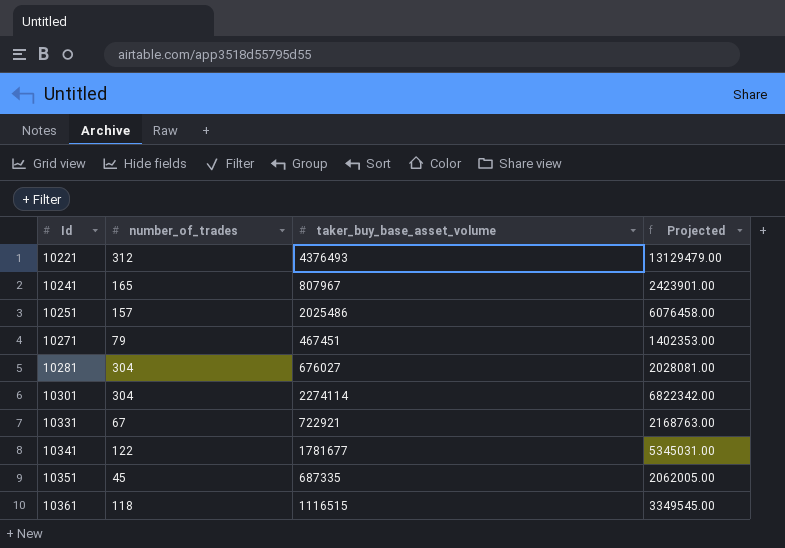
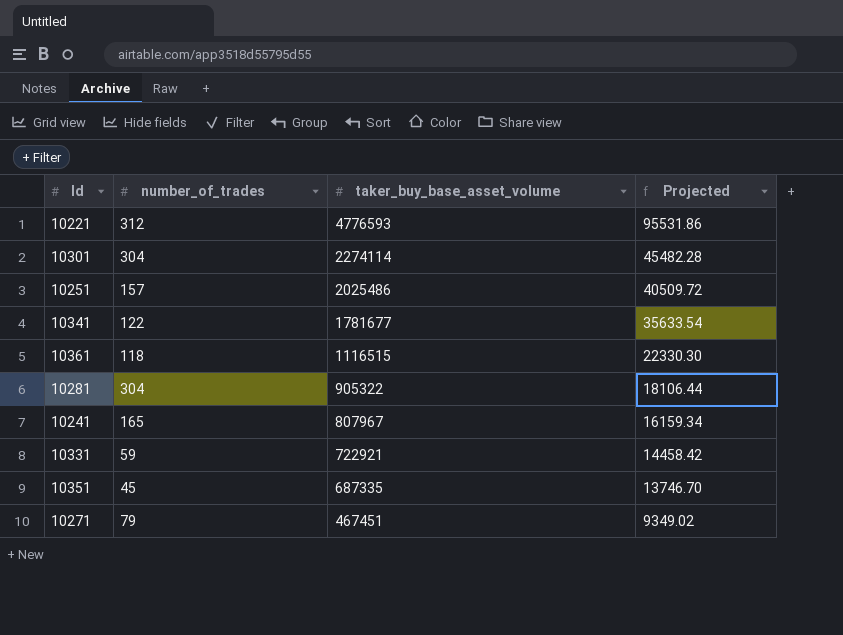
row order: Id ascending -> taker_buy_base_asset_volume descending
column Projected | formula: [taker_buy_base_asset_volume] * 3 -> [taker_buy_base_asset_volume] * 0.02
10221 | taker_buy_base_asset_volume: 4376493 -> 4776593
10281 | taker_buy_base_asset_volume: 676027 -> 905322
10331 | number_of_trades: 67 -> 59

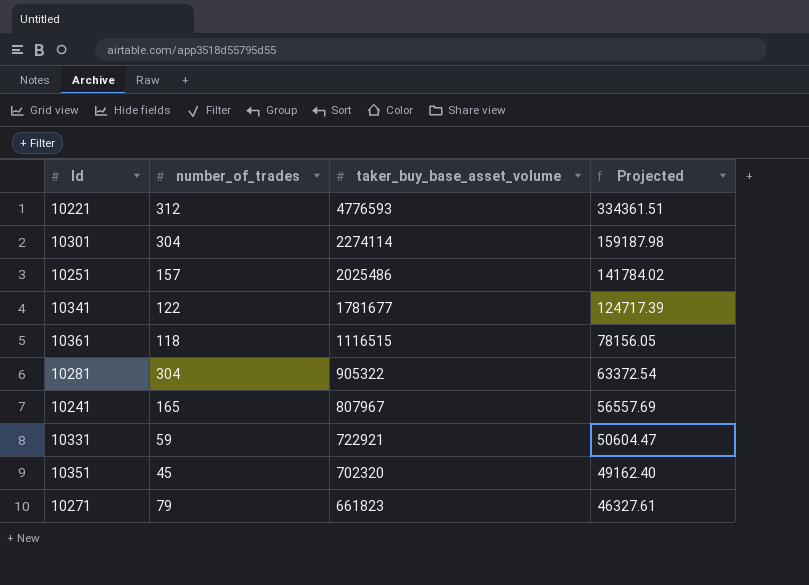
column Projected | formula: [taker_buy_base_asset_volume] * 0.02 -> [taker_buy_base_asset_volume] * 0.07
10351 | taker_buy_base_asset_volume: 687335 -> 702320
10271 | taker_buy_base_asset_volume: 467451 -> 661823

